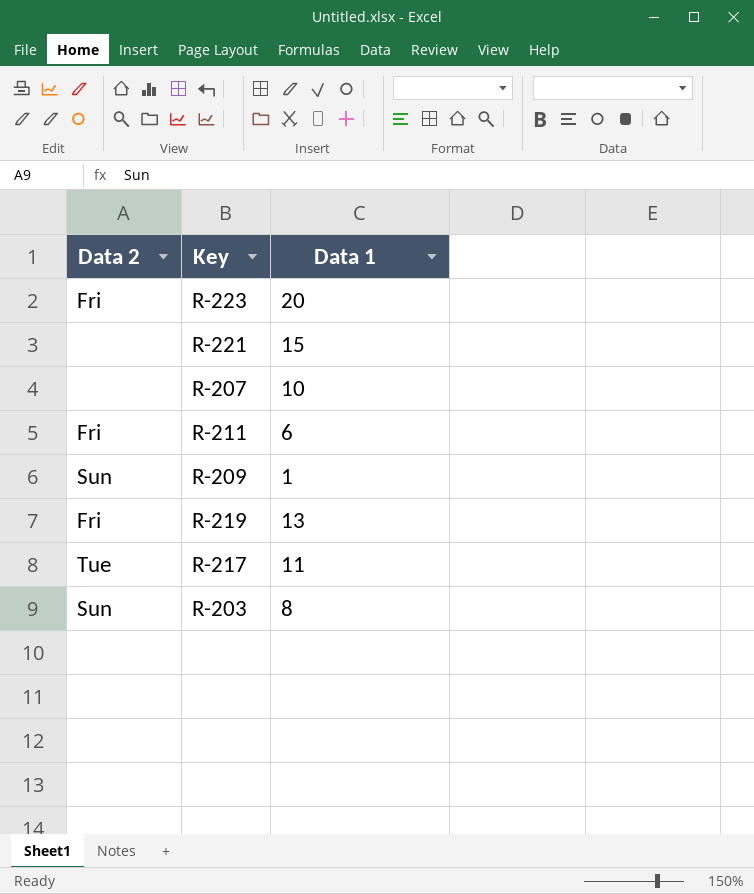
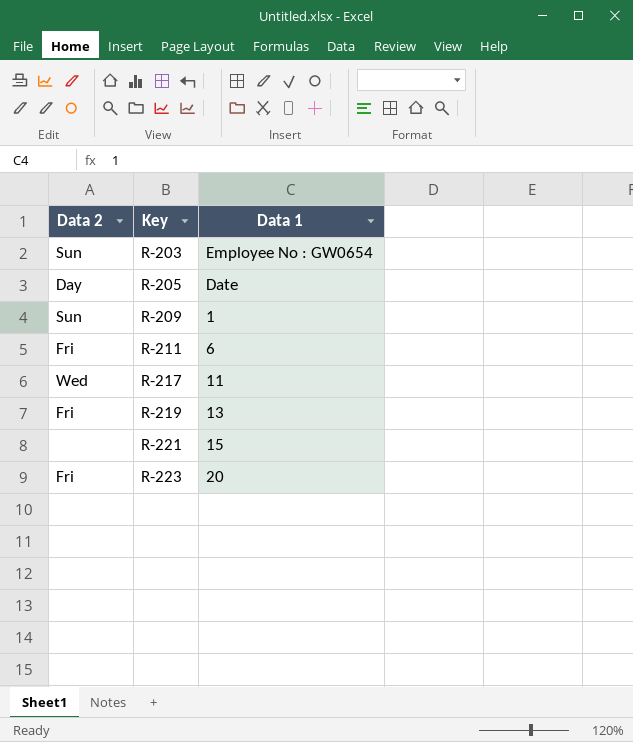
row order: none -> Key ascending
row R-207: none | 10 -> none
R-203 | Data 1: 8 -> Employee No : GW0654
row R-205: none -> Day | Date
R-217 | Data 2: Tue -> Wed

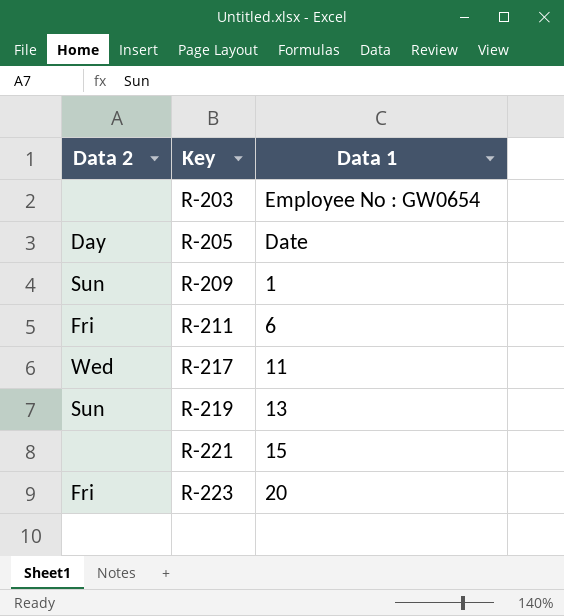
R-203 | Data 2: Sun -> none
R-219 | Data 2: Fri -> Sun

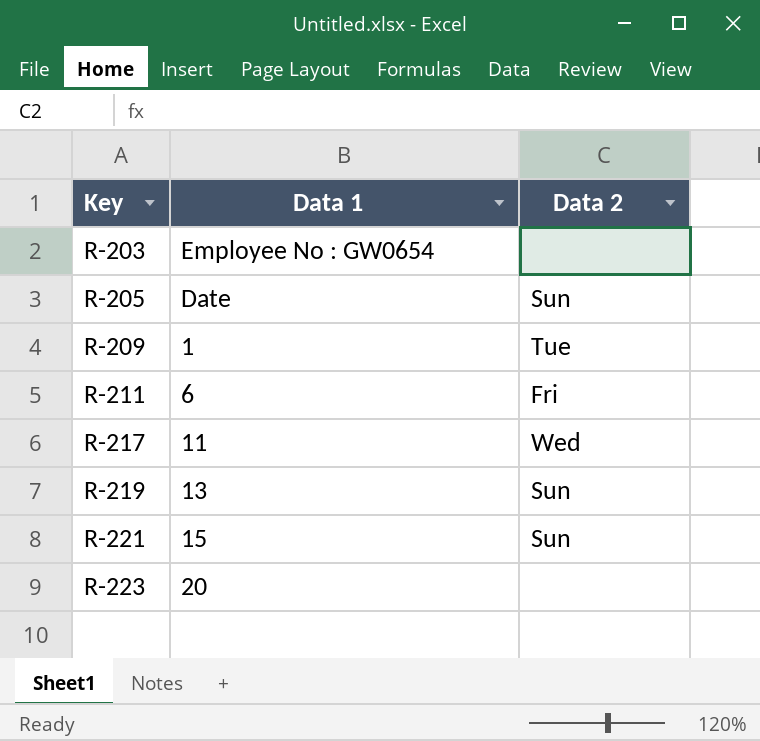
column Data 2 | position: 1 -> 3
R-205 | Data 2: Day -> Sun
R-209 | Data 2: Sun -> Tue
R-221 | Data 2: none -> Sun
R-223 | Data 2: Fri -> none

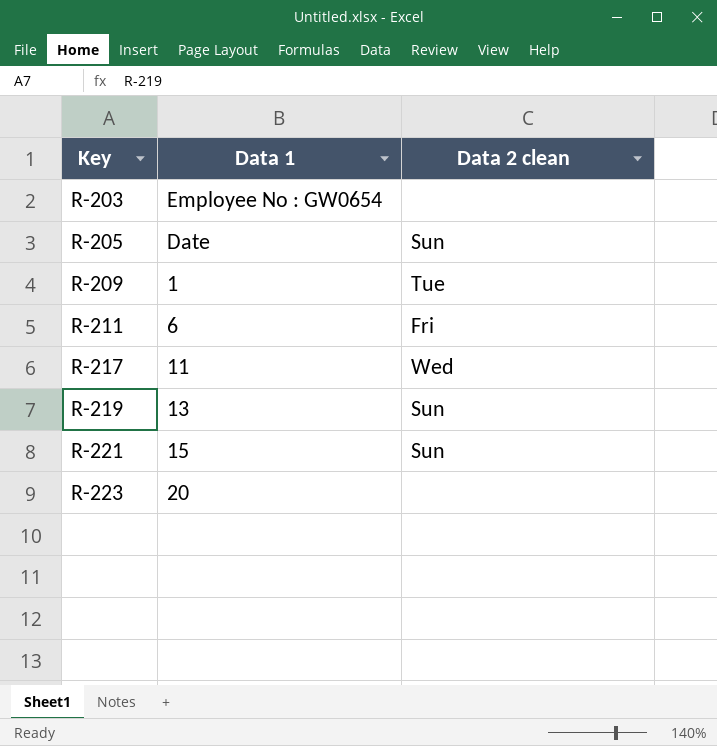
column name: Data 2 -> Data 2 clean

